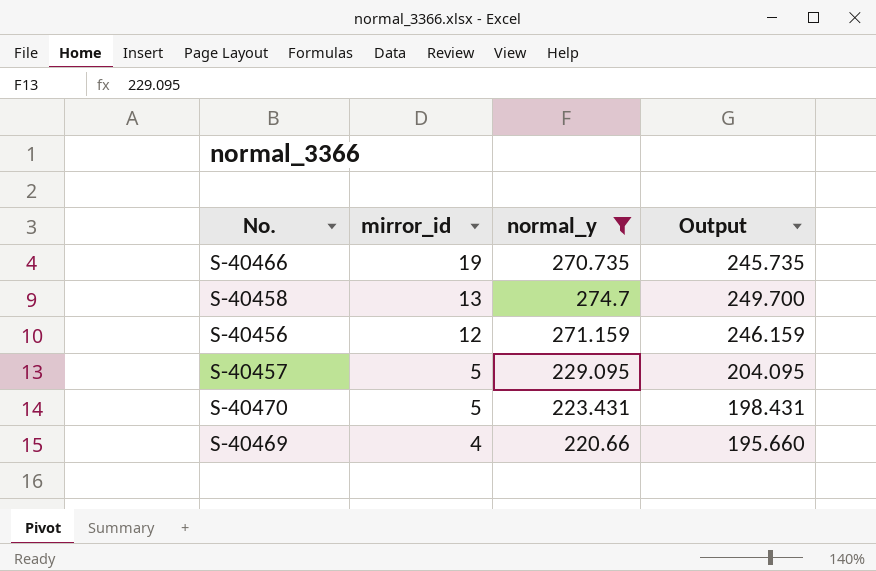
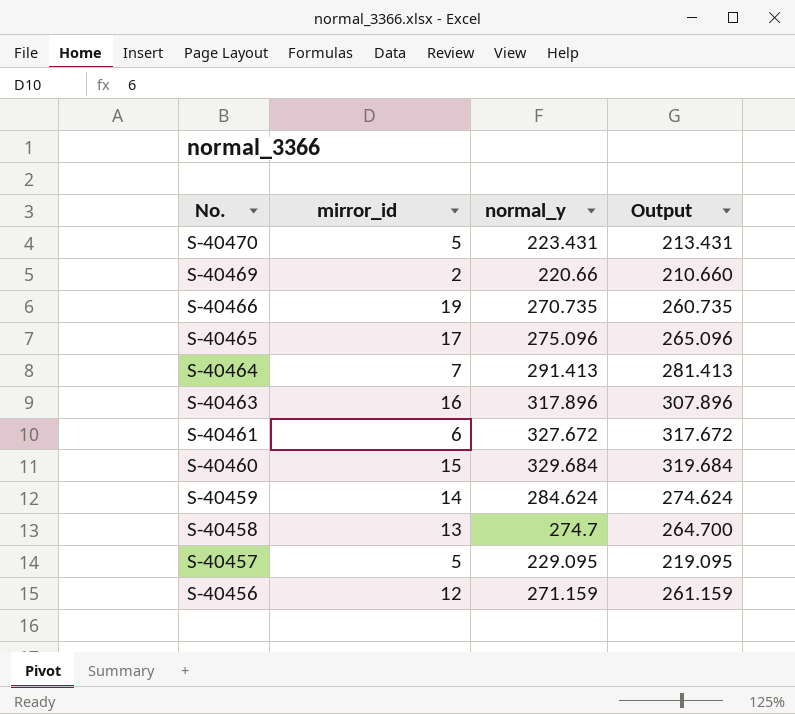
filter: normal_y <= 274.7 -> none
row order: mirror_id descending -> No. descending
column Output | formula: [normal_y] - 25 -> [normal_y] - 10
S-40469 | mirror_id: 4 -> 2

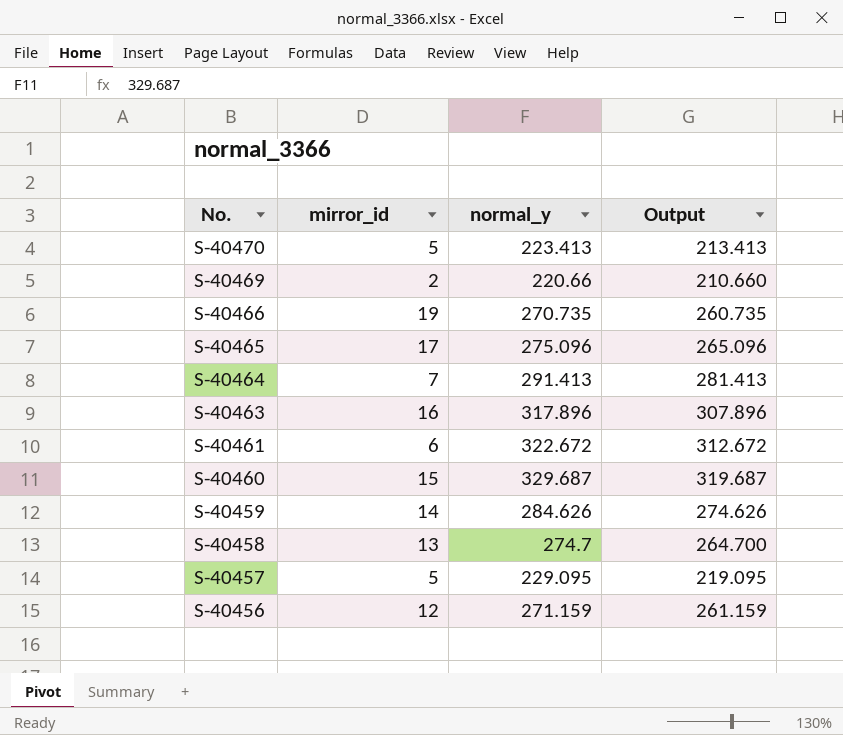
S-40470 | normal_y: 223.431 -> 223.413
S-40470 | Output: 213.431 -> 213.413
S-40461 | normal_y: 327.672 -> 322.672
S-40461 | Output: 317.672 -> 312.672
S-40460 | normal_y: 329.684 -> 329.687
S-40460 | Output: 319.684 -> 319.687
S-40459 | normal_y: 284.624 -> 284.626
S-40459 | Output: 274.624 -> 274.626

